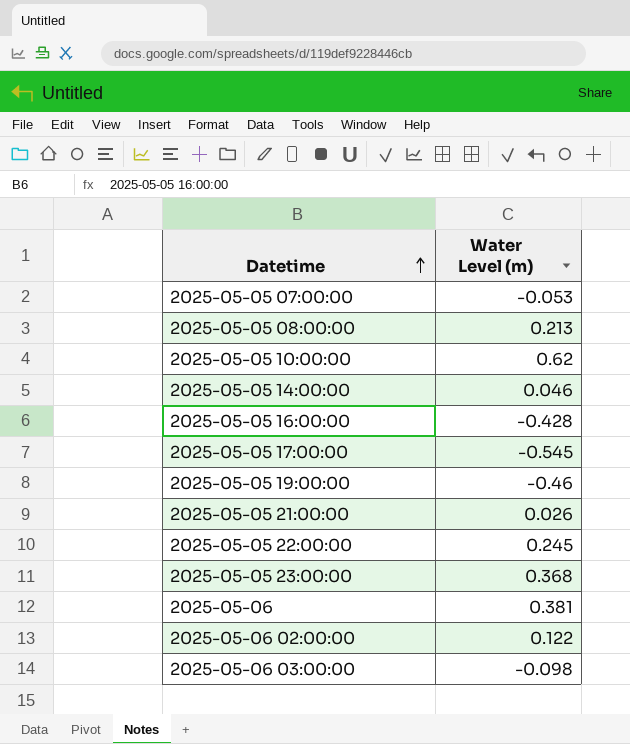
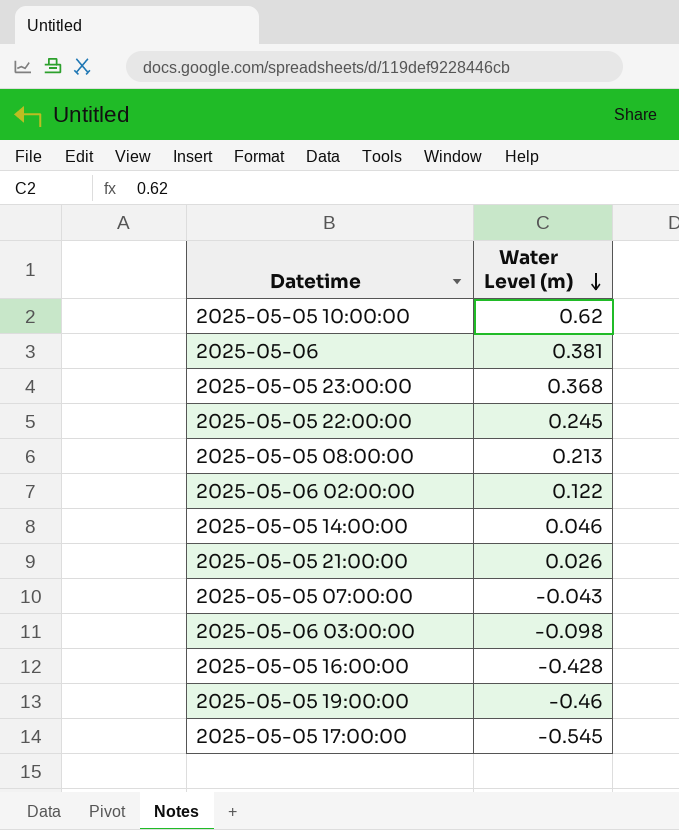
row order: Datetime ascending -> Water Level (m) descending
2025-05-05 07:00:00 | Water Level (m): -0.053 -> -0.043

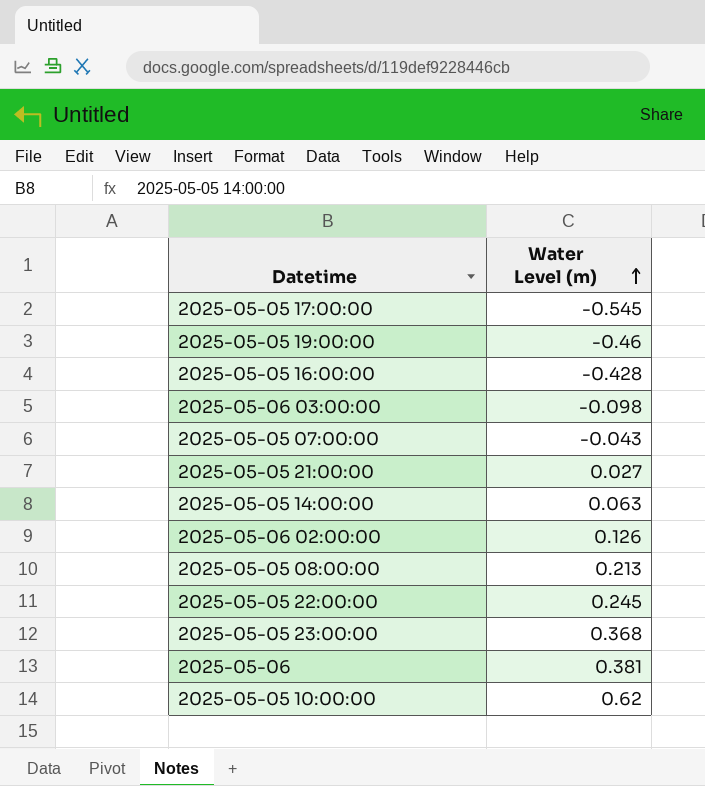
row order: Water Level (m) descending -> Water Level (m) ascending
2025-05-05 21:00:00 | Water Level (m): 0.026 -> 0.027
2025-05-05 14:00:00 | Water Level (m): 0.046 -> 0.063
2025-05-06 02:00:00 | Water Level (m): 0.122 -> 0.126

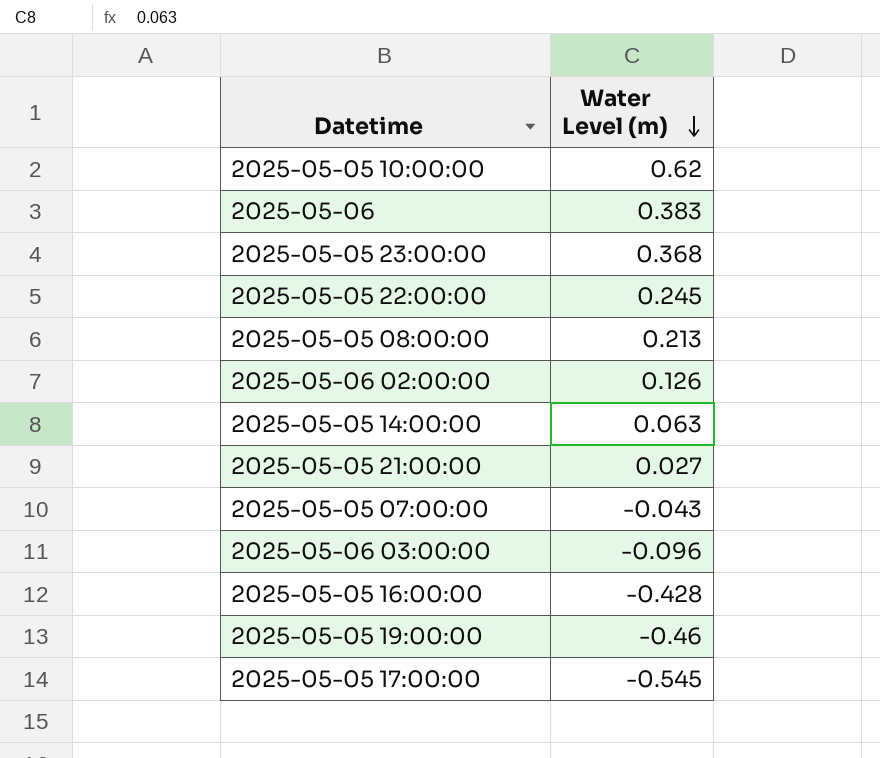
row order: Water Level (m) ascending -> Water Level (m) descending
2025-05-06 | Water Level (m): 0.381 -> 0.383
2025-05-06 03:00:00 | Water Level (m): -0.098 -> -0.096

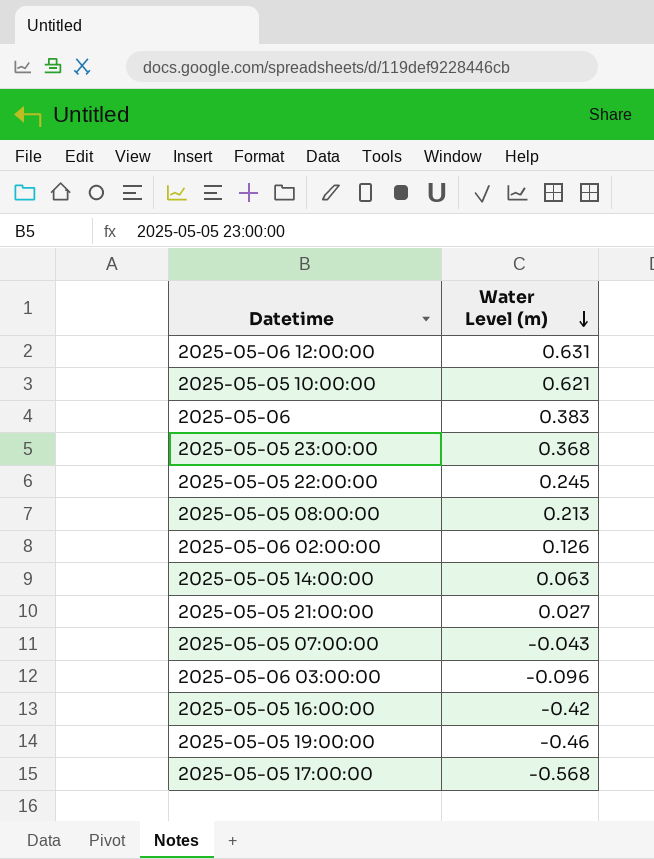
row 2025-05-06 12:00:00: none -> 0.631
2025-05-05 10:00:00 | Water Level (m): 0.62 -> 0.621
2025-05-05 16:00:00 | Water Level (m): -0.428 -> -0.42
2025-05-05 17:00:00 | Water Level (m): -0.545 -> -0.568

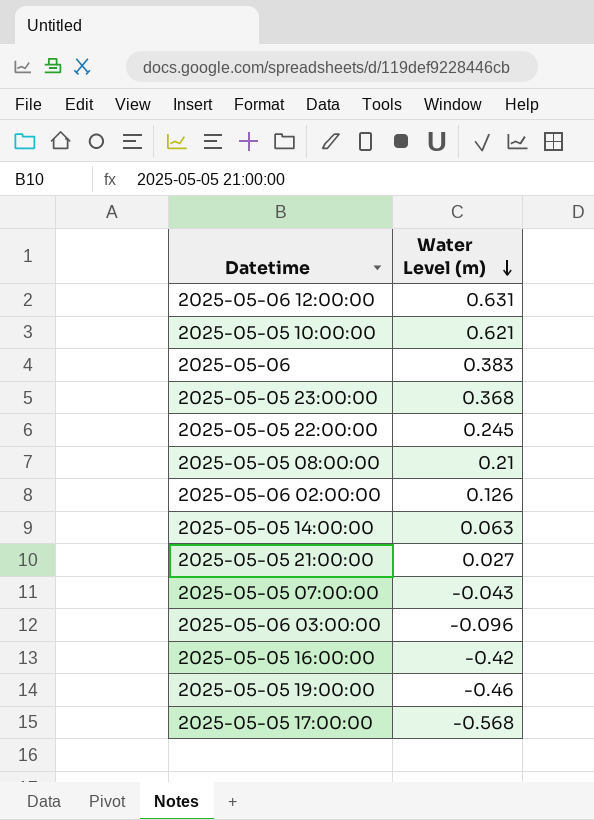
2025-05-05 08:00:00 | Water Level (m): 0.213 -> 0.21

